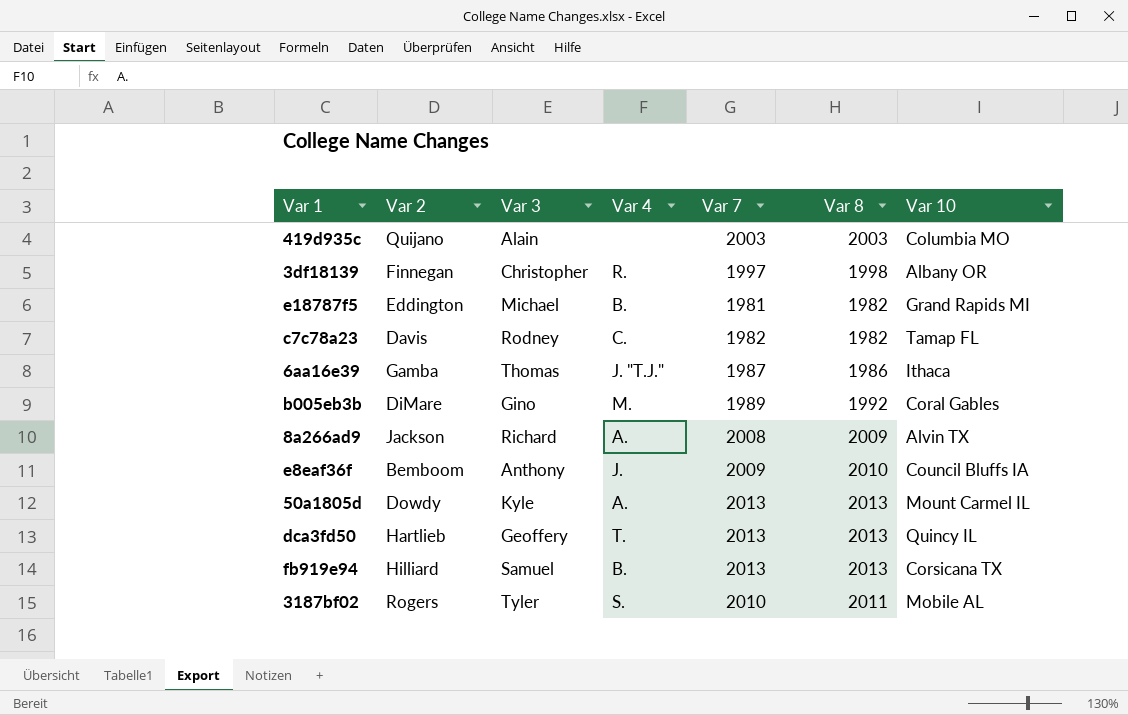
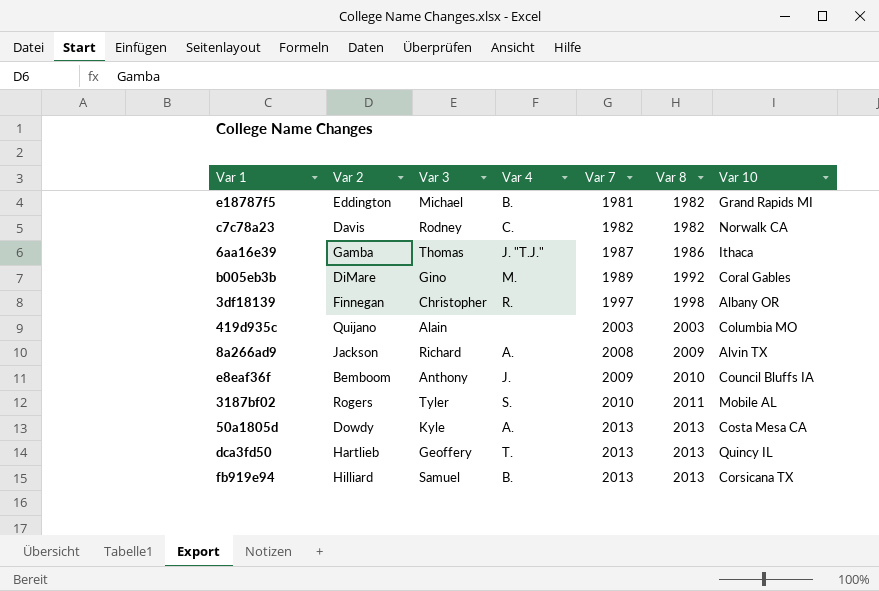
row order: none -> Var 7 ascending
c7c78a23 | Var 10: Tamap FL -> Norwalk CA
50a1805d | Var 10: Mount Carmel IL -> Costa Mesa CA

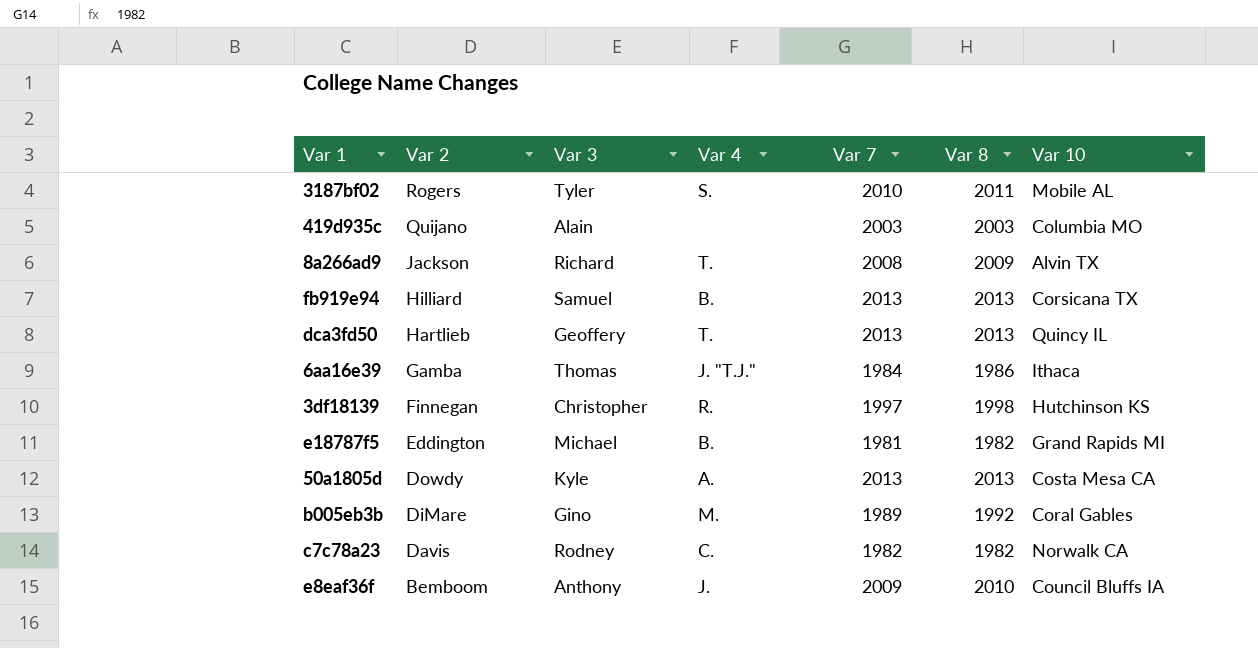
row order: Var 7 ascending -> Var 2 descending
8a266ad9 | Var 4: A. -> T.
6aa16e39 | Var 7: 1987 -> 1984
3df18139 | Var 10: Albany OR -> Hutchinson KS

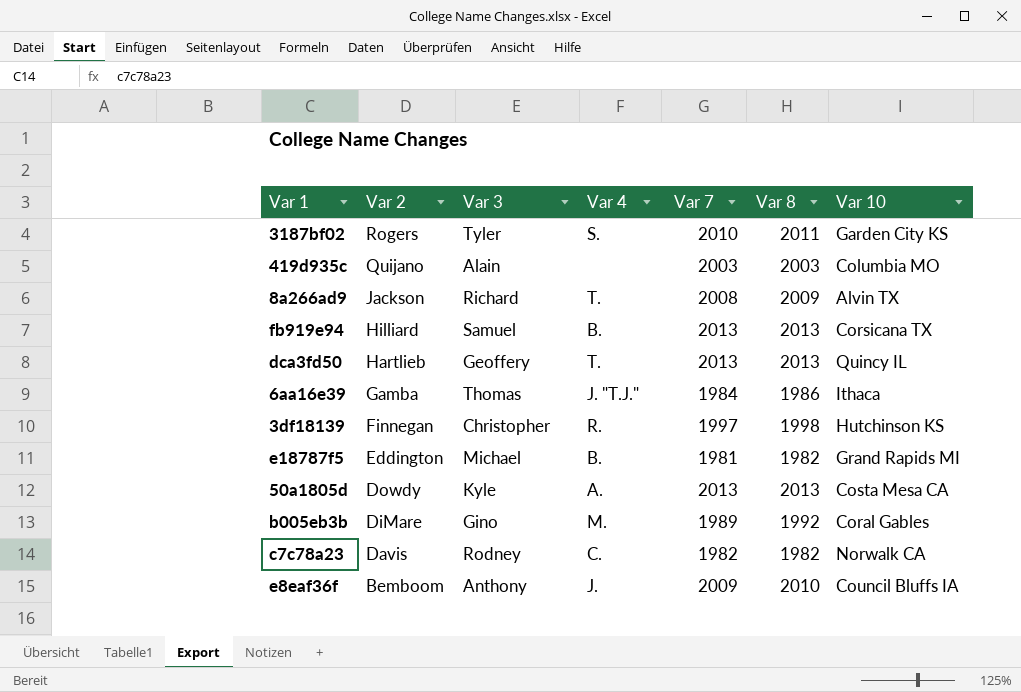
3187bf02 | Var 10: Mobile AL -> Garden City KS

